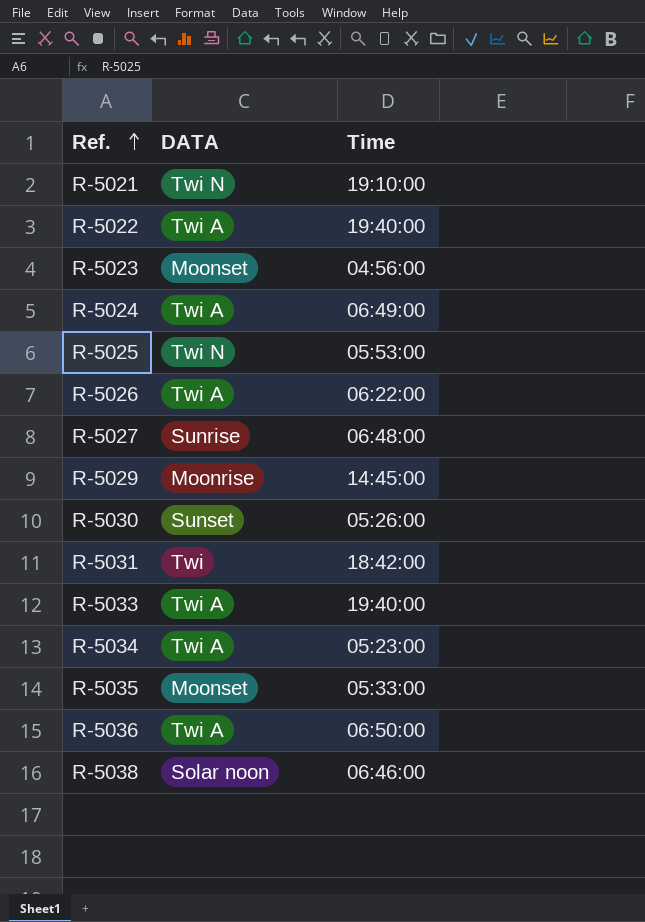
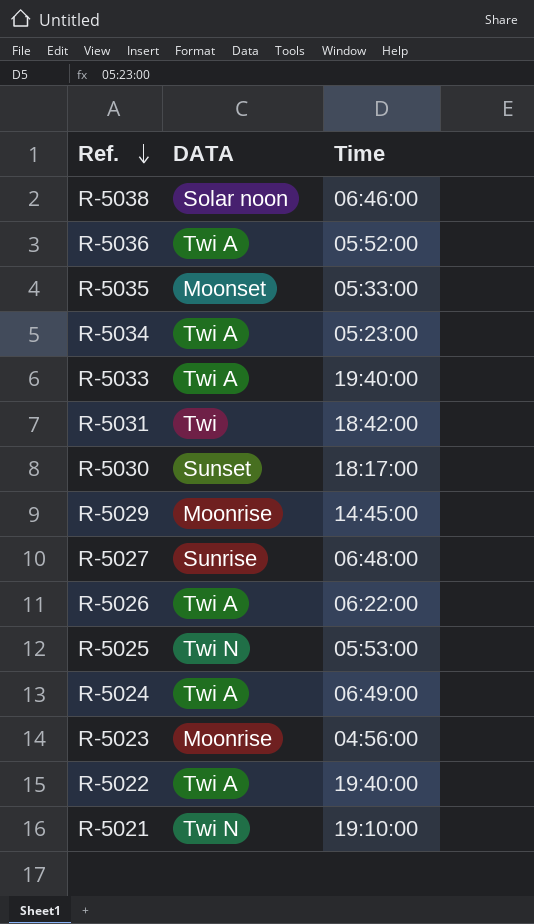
row order: Ref. ascending -> Ref. descending
R-5036 | Time: 06:50:00 -> 05:52:00
R-5030 | Time: 05:26:00 -> 18:17:00
R-5023 | DATA: Moonset -> Moonrise

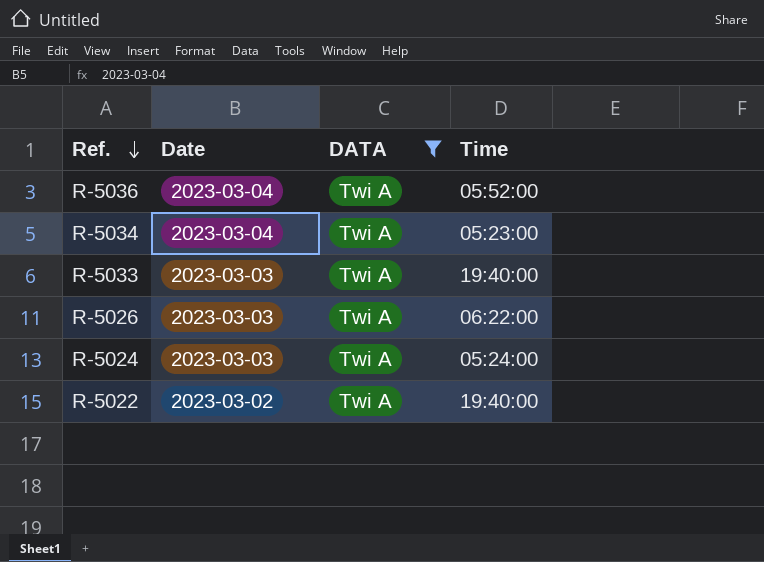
filter: none -> DATA = Twi A
column Date | position: none -> 2
R-5024 | Time: 06:49:00 -> 05:24:00

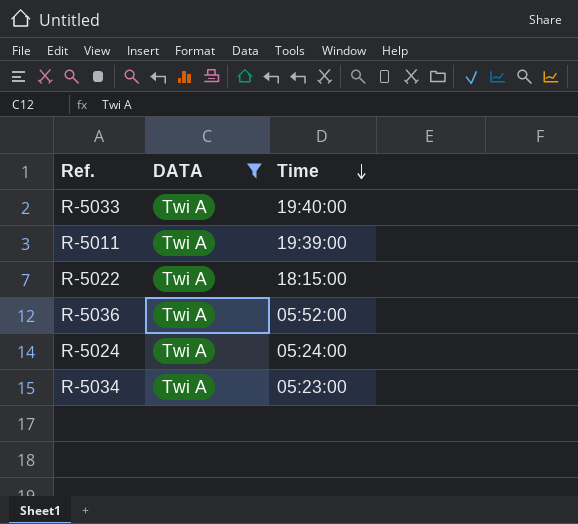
row order: Ref. descending -> Time descending
column Date | position: 2 -> none
row R-5026: 2023-03-03 | Twi A | 06:22:00 -> none
row R-5011: none -> Twi A | 19:39:00
R-5022 | Time: 19:40:00 -> 18:15:00

